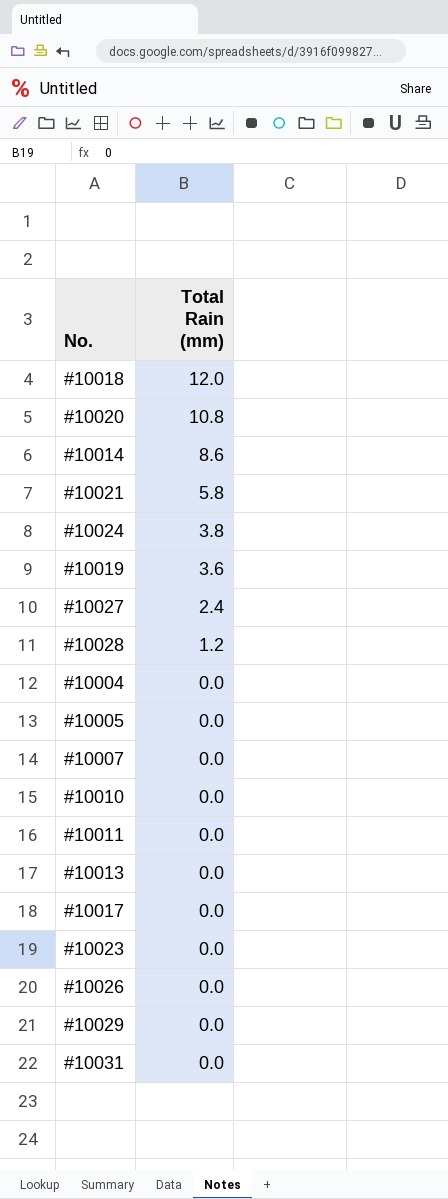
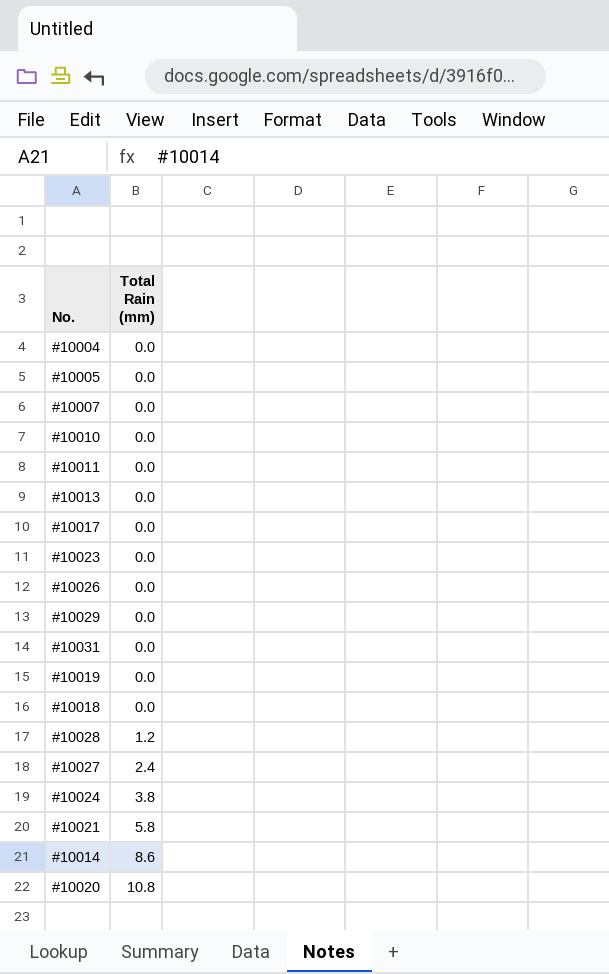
row order: Total Rain (mm) descending -> Total Rain (mm) ascending
#10019 | Total Rain (mm): 3.6 -> 0.0
#10018 | Total Rain (mm): 12.0 -> 0.0

